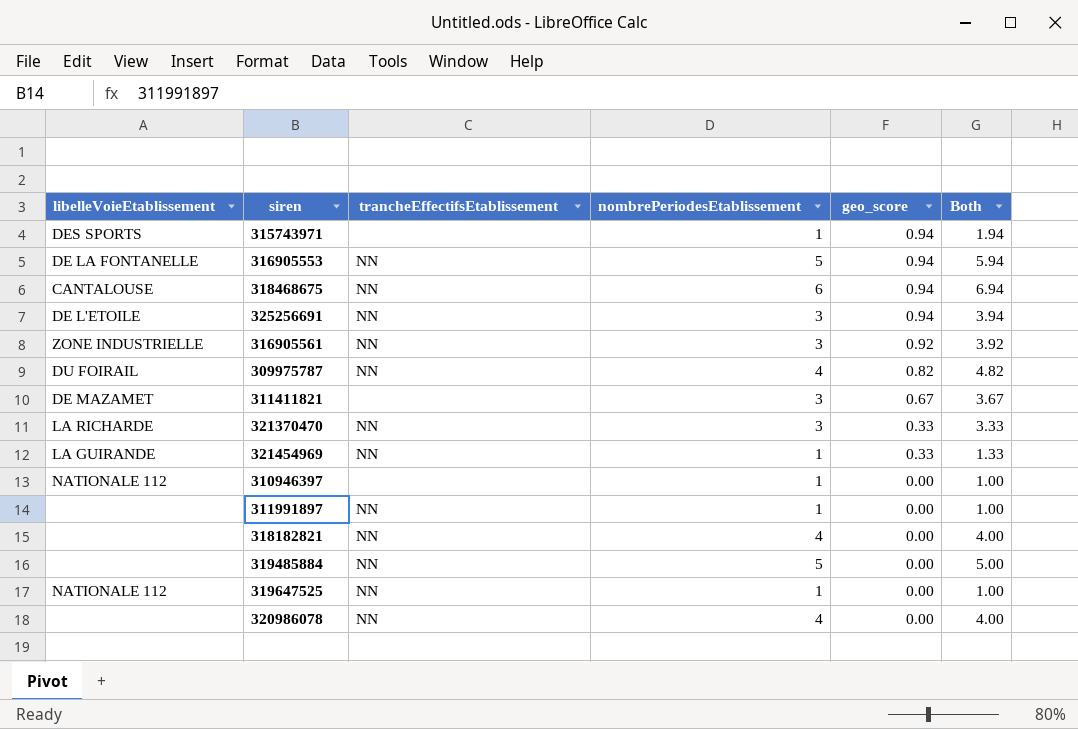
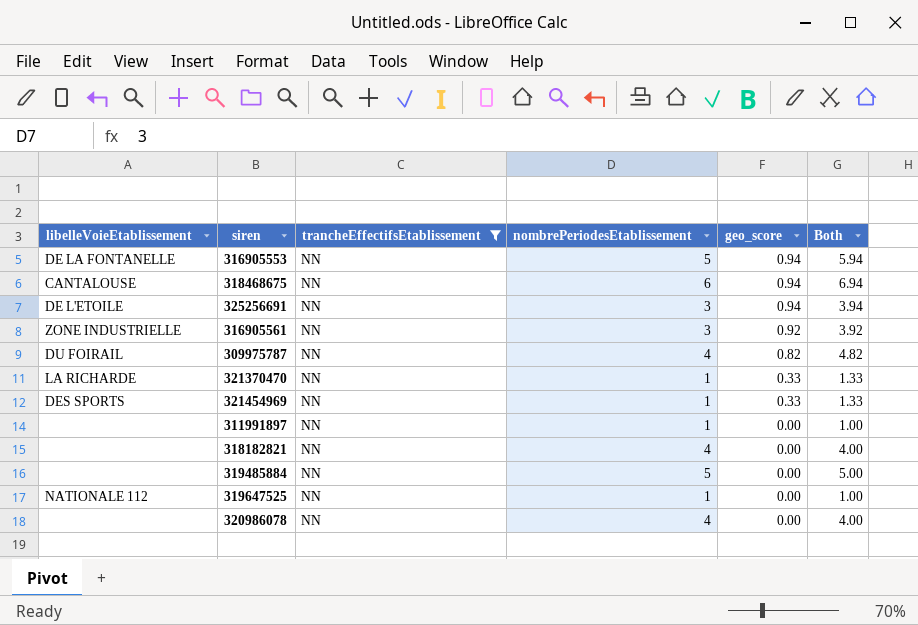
filter: none -> trancheEffectifsEtablissement = NN
321370470 | nombrePeriodesEtablissement: 3 -> 1
321370470 | Both: 3.33 -> 1.33
321454969 | libelleVoieEtablissement: LA GUIRANDE -> DES SPORTS

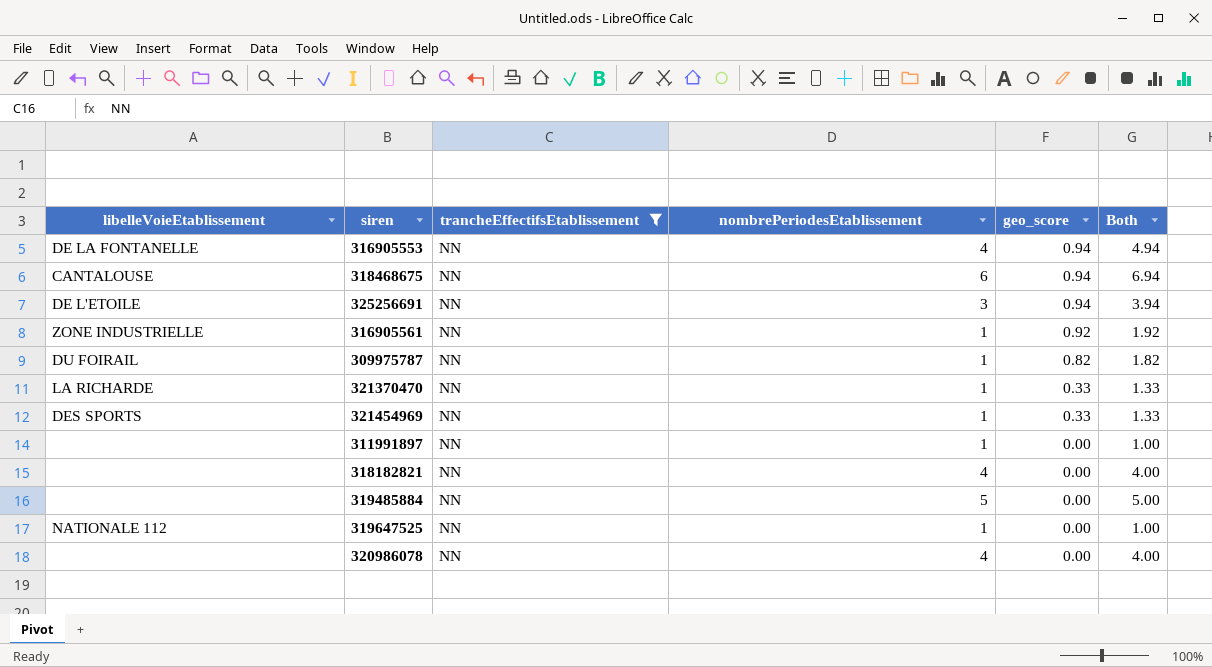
316905553 | nombrePeriodesEtablissement: 5 -> 4
316905553 | Both: 5.94 -> 4.94
316905561 | nombrePeriodesEtablissement: 3 -> 1
316905561 | Both: 3.92 -> 1.92
309975787 | nombrePeriodesEtablissement: 4 -> 1
309975787 | Both: 4.82 -> 1.82

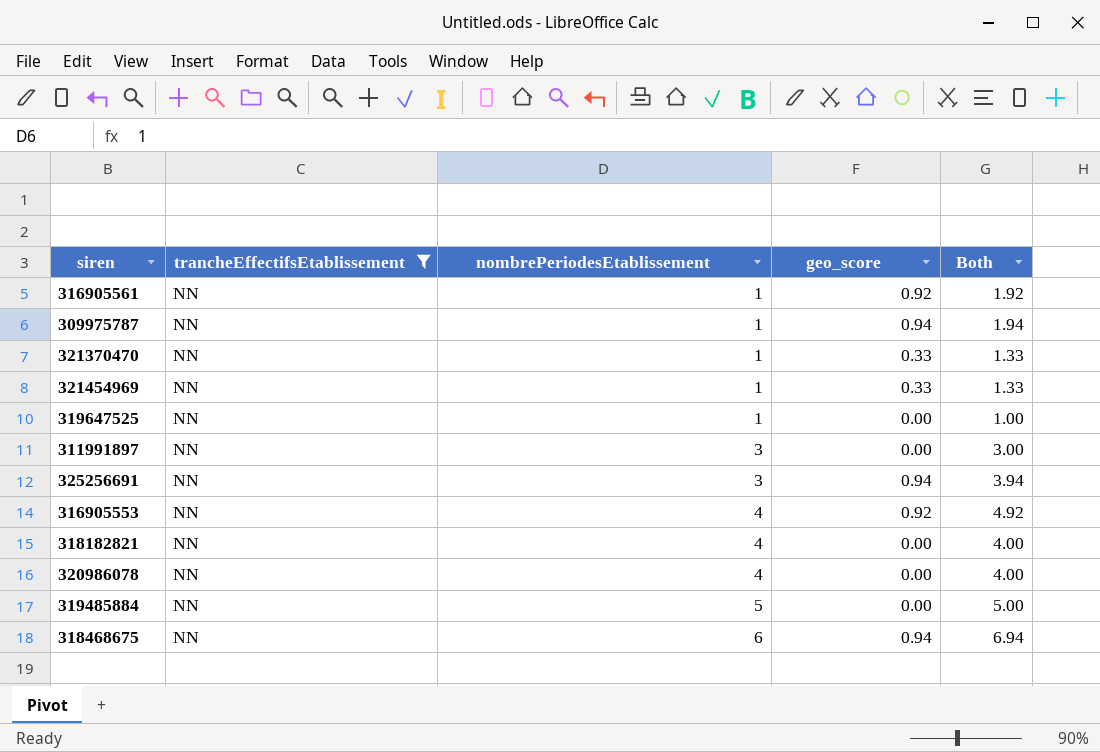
row order: geo_score descending -> nombrePeriodesEtablissement ascending
column libelleVoieEtablissement | position: 1 -> none
309975787 | geo_score: 0.82 -> 0.94
309975787 | Both: 1.82 -> 1.94
311991897 | nombrePeriodesEtablissement: 1 -> 3
311991897 | Both: 1.00 -> 3.00
316905553 | geo_score: 0.94 -> 0.92
316905553 | Both: 4.94 -> 4.92

